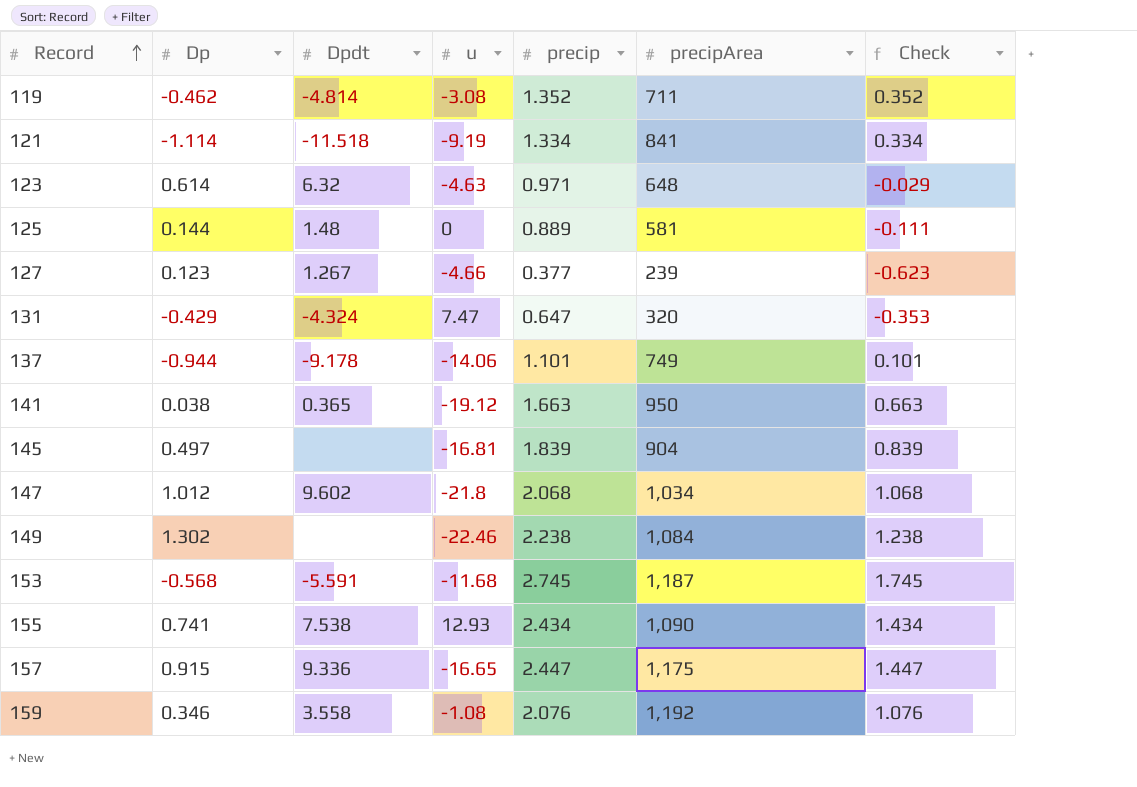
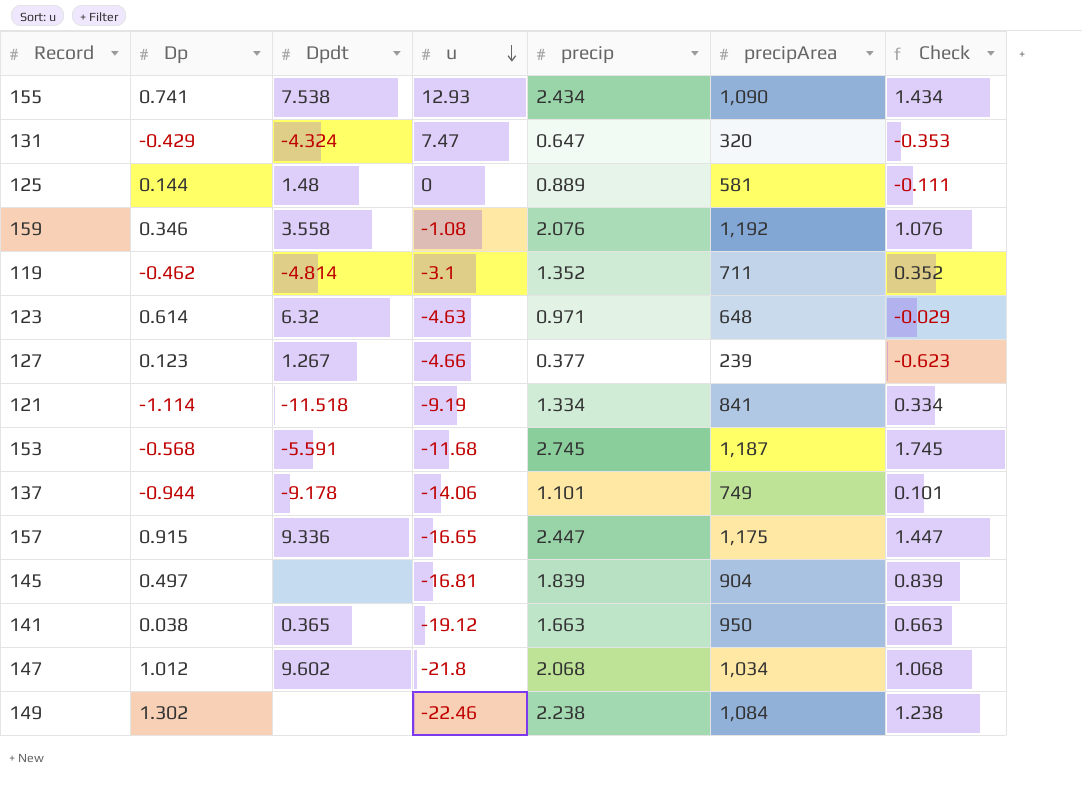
row order: Record ascending -> u descending
119 | u: -3.08 -> -3.1

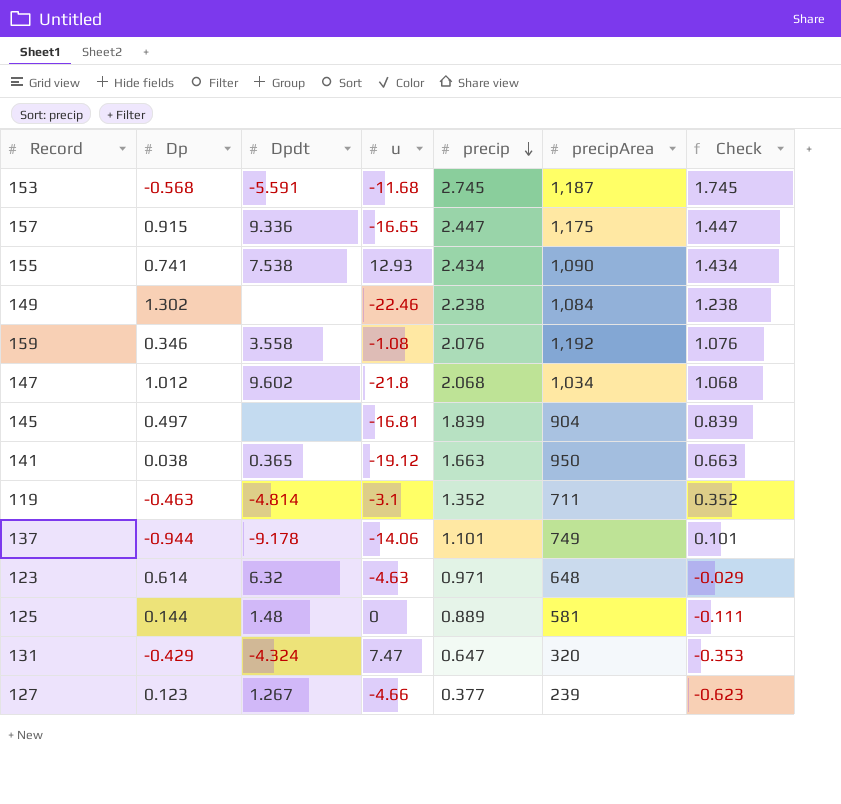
row order: u descending -> precip descending
row 121: -1.114 | -11.518 | -9.19 | 1.334 | 841 | 0.334 -> none
119 | Dp: -0.462 -> -0.463

